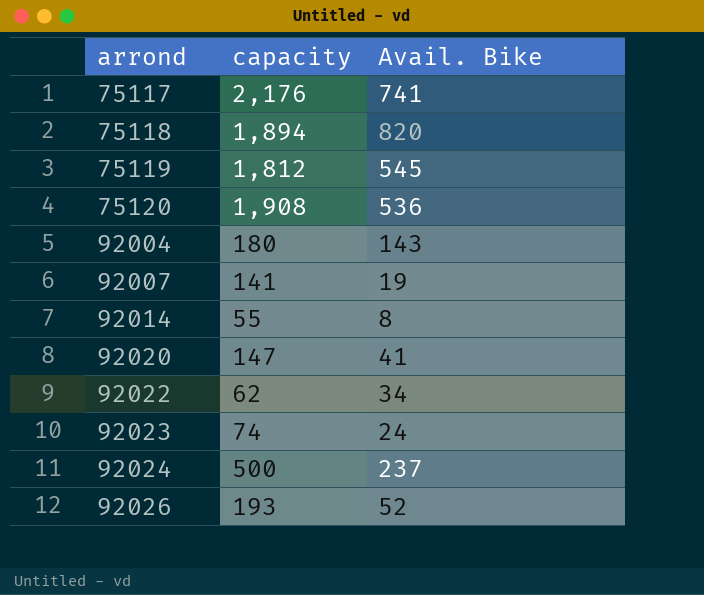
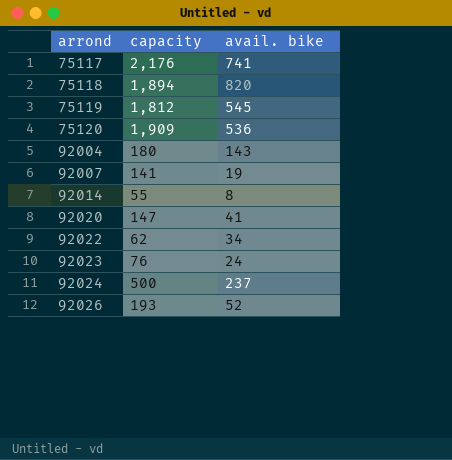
column name: Avail. Bike -> avail. bike
75120 | capacity: 1,908 -> 1,909
92023 | capacity: 74 -> 76

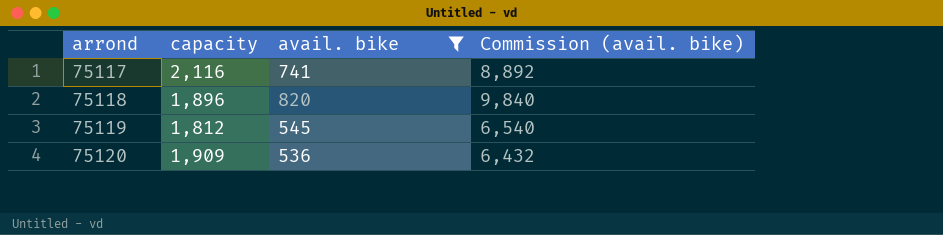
filter: none -> avail. bike >= 536
column Commission (avail. bike) | formula: none -> [avail. bike] * 12
75117 | capacity: 2,176 -> 2,116
75118 | capacity: 1,894 -> 1,896

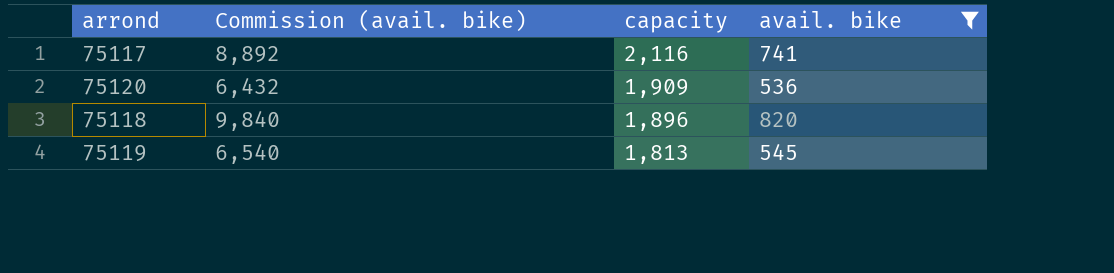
row order: arrond ascending -> capacity descending
column Commission (avail. bike) | position: 4 -> 2
75119 | capacity: 1,812 -> 1,813

